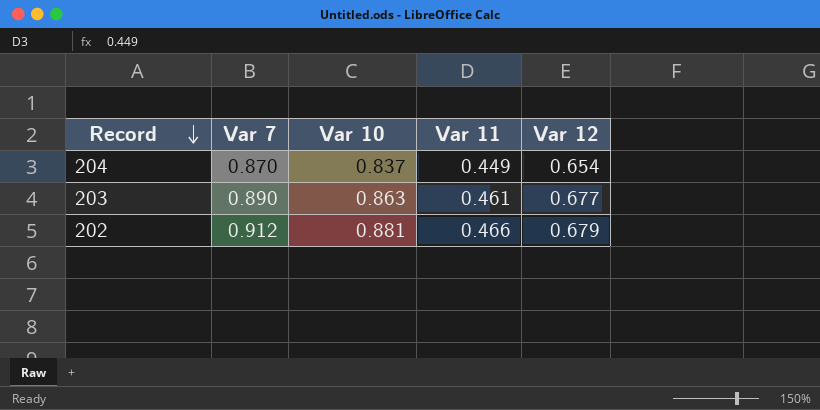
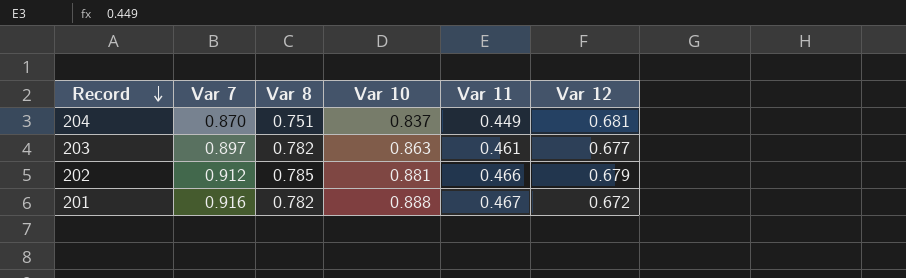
column Var 8 | position: none -> 3
204 | Var 12: 0.654 -> 0.681
203 | Var 7: 0.890 -> 0.897
row 201: none -> 0.916 | 0.782 | 0.888 | 0.467 | 0.672

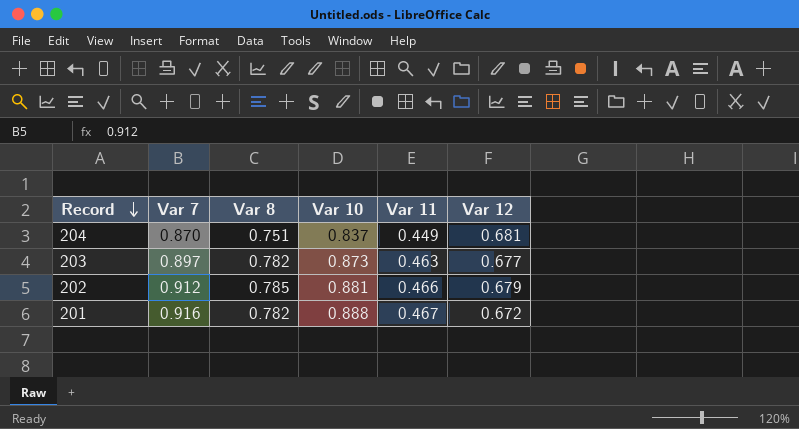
203 | Var 10: 0.863 -> 0.873
203 | Var 11: 0.461 -> 0.463

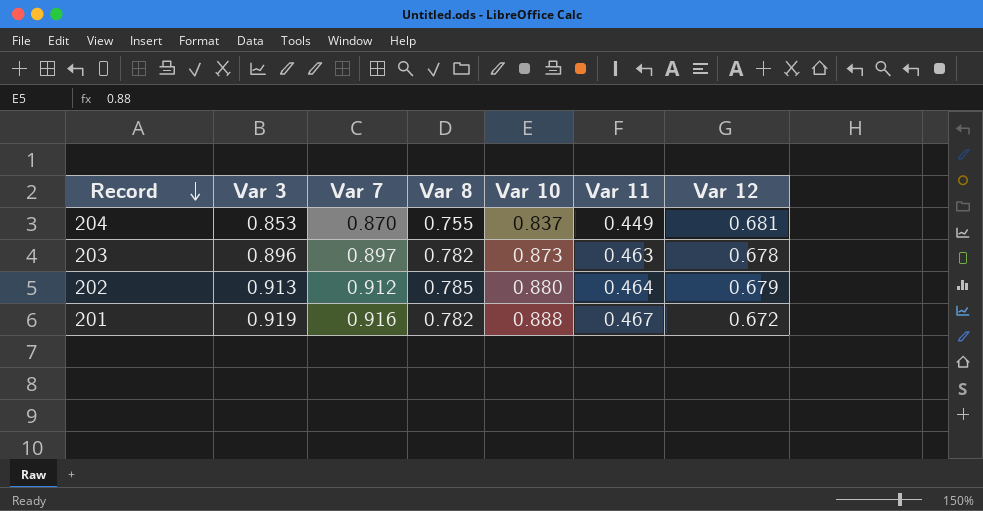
column Var 3 | position: none -> 2
204 | Var 8: 0.751 -> 0.755
203 | Var 12: 0.677 -> 0.678
202 | Var 10: 0.881 -> 0.880
202 | Var 11: 0.466 -> 0.464

